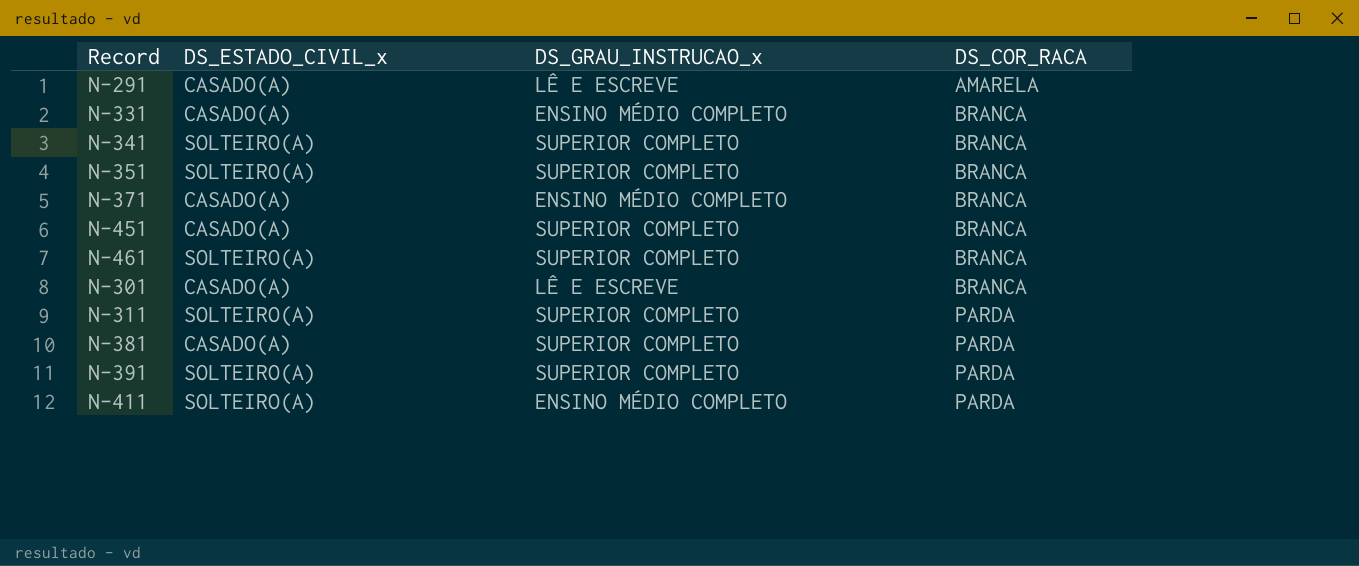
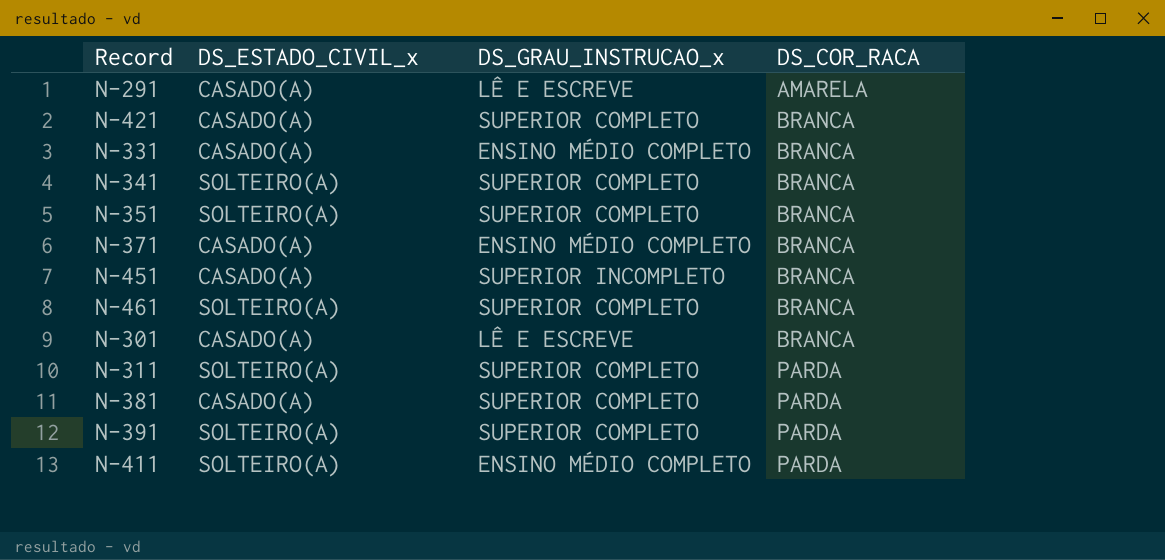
row N-421: none -> CASADO(A) | SUPERIOR COMPLETO | BRANCA
N-451 | DS_GRAU_INSTRUCAO_x: SUPERIOR COMPLETO -> SUPERIOR INCOMPLETO

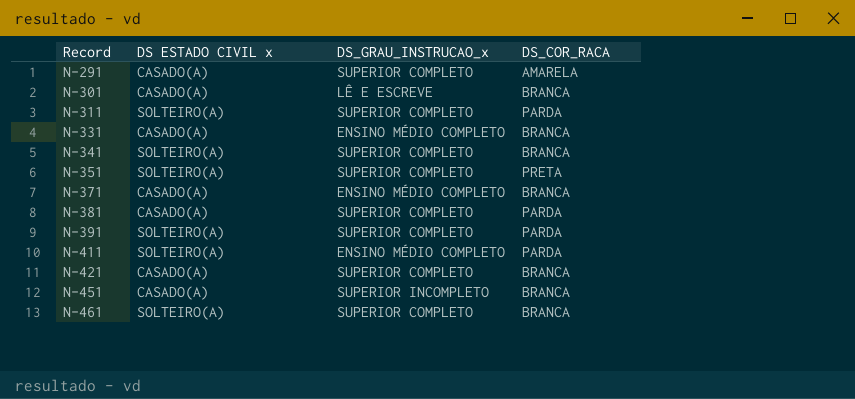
row order: DS_COR_RACA ascending -> Record ascending
column name: DS_ESTADO_CIVIL_x -> DS ESTADO CIVIL x
N-291 | DS_GRAU_INSTRUCAO_x: LÊ E ESCREVE -> SUPERIOR COMPLETO
N-351 | DS_COR_RACA: BRANCA -> PRETA

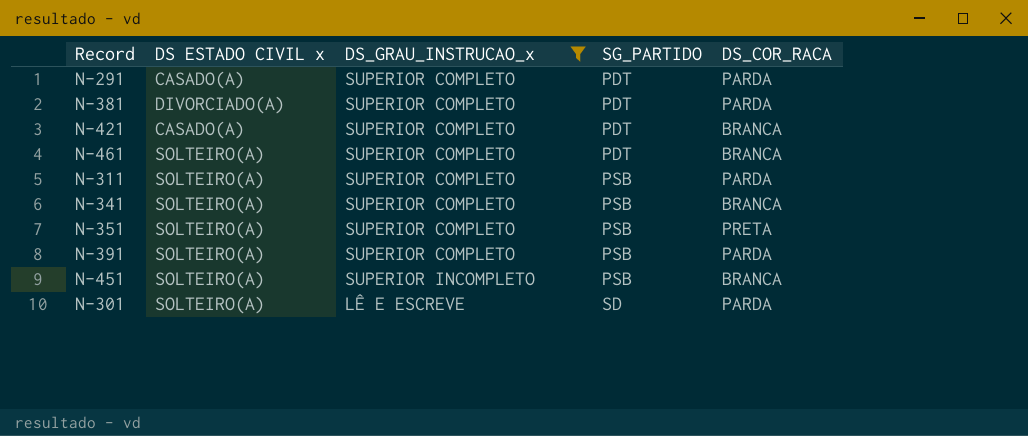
filter: none -> DS_GRAU_INSTRUCAO_x != ENSINO MÉDIO COMPLETO
row order: Record ascending -> SG_PARTIDO ascending
column SG_PARTIDO | position: none -> 4
N-291 | DS_COR_RACA: AMARELA -> PARDA
N-381 | DS ESTADO CIVIL x: CASADO(A) -> DIVORCIADO(A)
N-451 | DS ESTADO CIVIL x: CASADO(A) -> SOLTEIRO(A)
N-301 | DS ESTADO CIVIL x: CASADO(A) -> SOLTEIRO(A)
N-301 | DS_COR_RACA: BRANCA -> PARDA

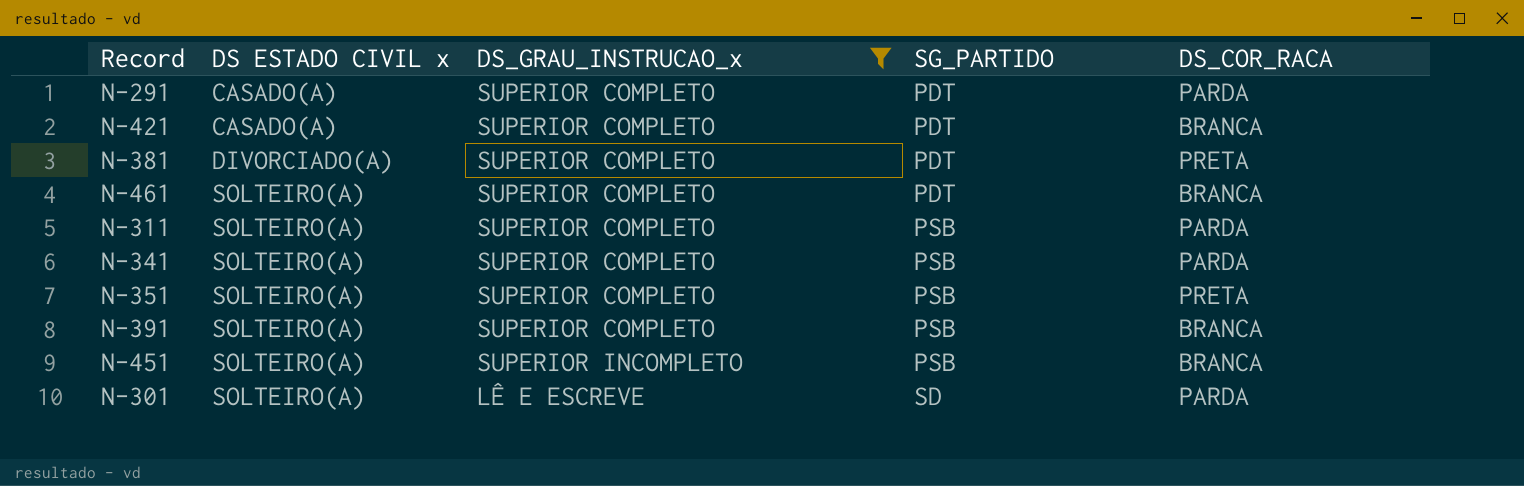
row order: SG_PARTIDO ascending -> DS ESTADO CIVIL x ascending
N-381 | DS_COR_RACA: PARDA -> PRETA
N-341 | DS_COR_RACA: BRANCA -> PARDA
N-391 | DS_COR_RACA: PARDA -> BRANCA

